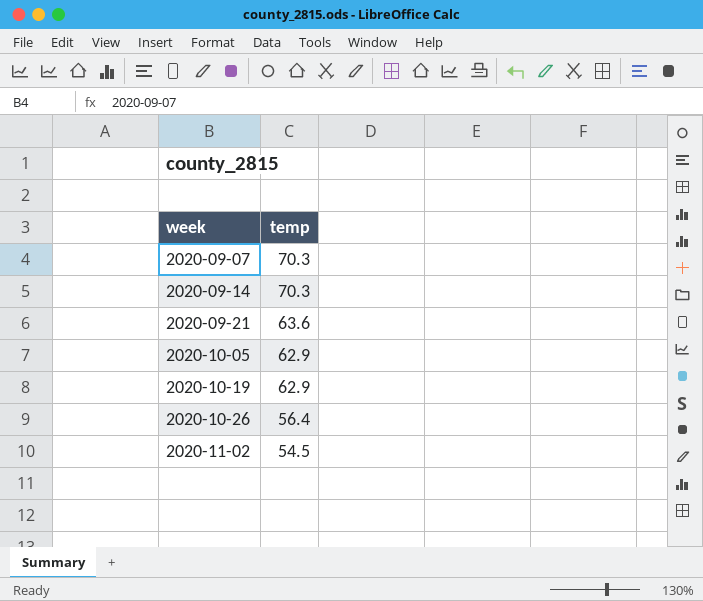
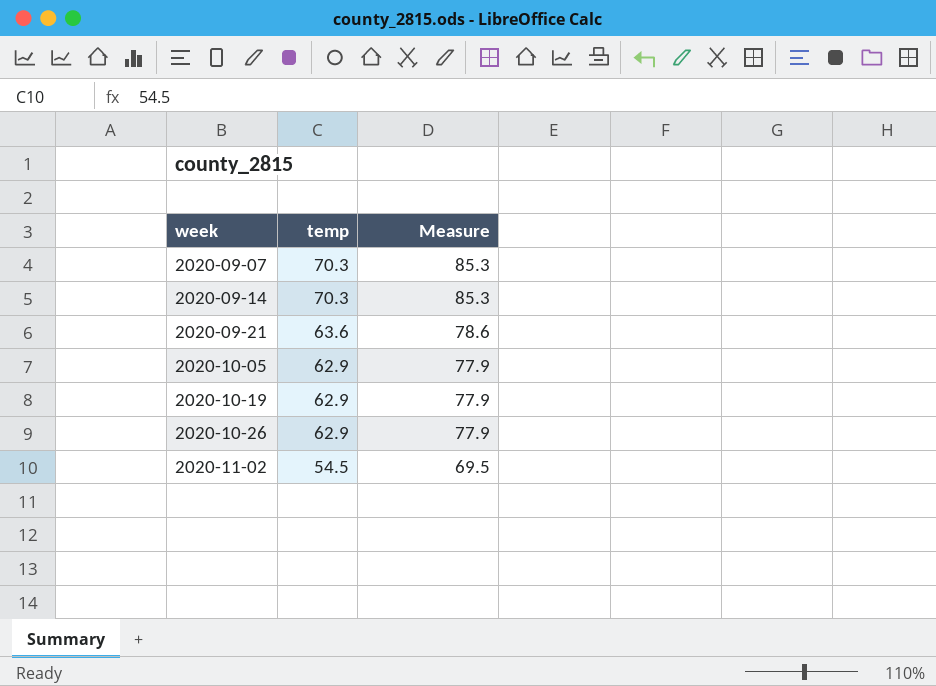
column Measure | formula: none -> [temp] + 15
2020-10-26 | temp: 56.4 -> 62.9

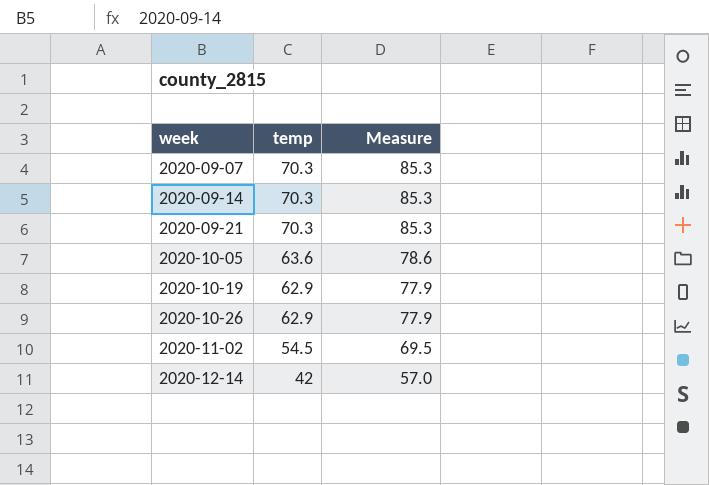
2020-09-21 | temp: 63.6 -> 70.3
2020-09-21 | Measure: 78.6 -> 85.3
2020-10-05 | temp: 62.9 -> 63.6
2020-10-05 | Measure: 77.9 -> 78.6
row 2020-12-14: none -> 42 | 57.0

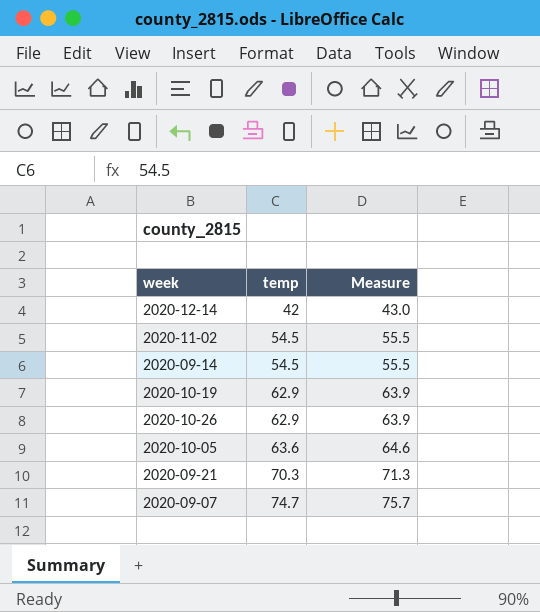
row order: week ascending -> temp ascending
column Measure | formula: [temp] + 15 -> [temp] + 1
2020-09-14 | temp: 70.3 -> 54.5
2020-09-07 | temp: 70.3 -> 74.7

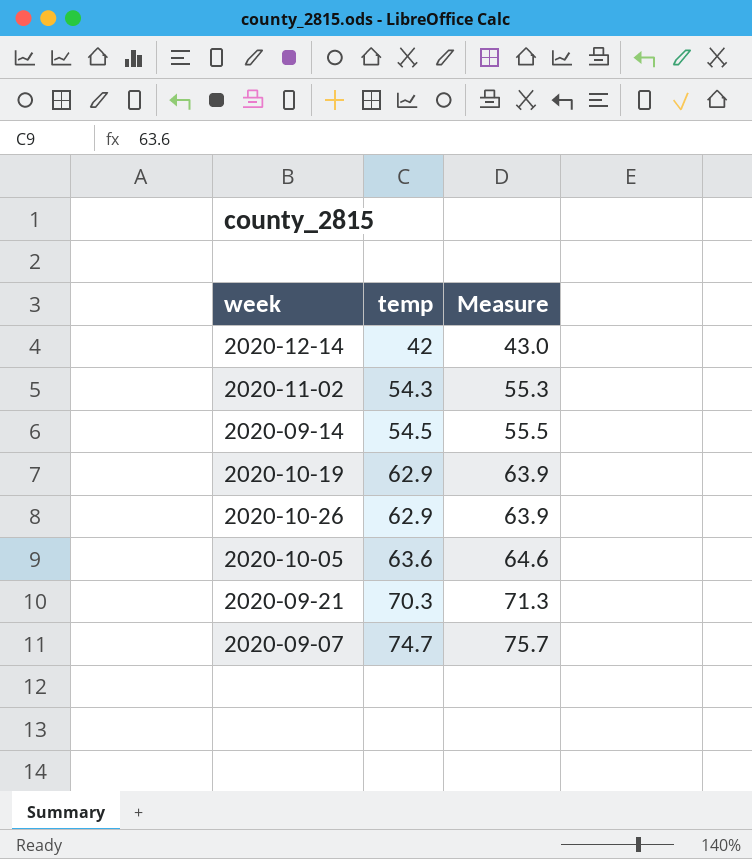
2020-11-02 | temp: 54.5 -> 54.3
2020-11-02 | Measure: 55.5 -> 55.3

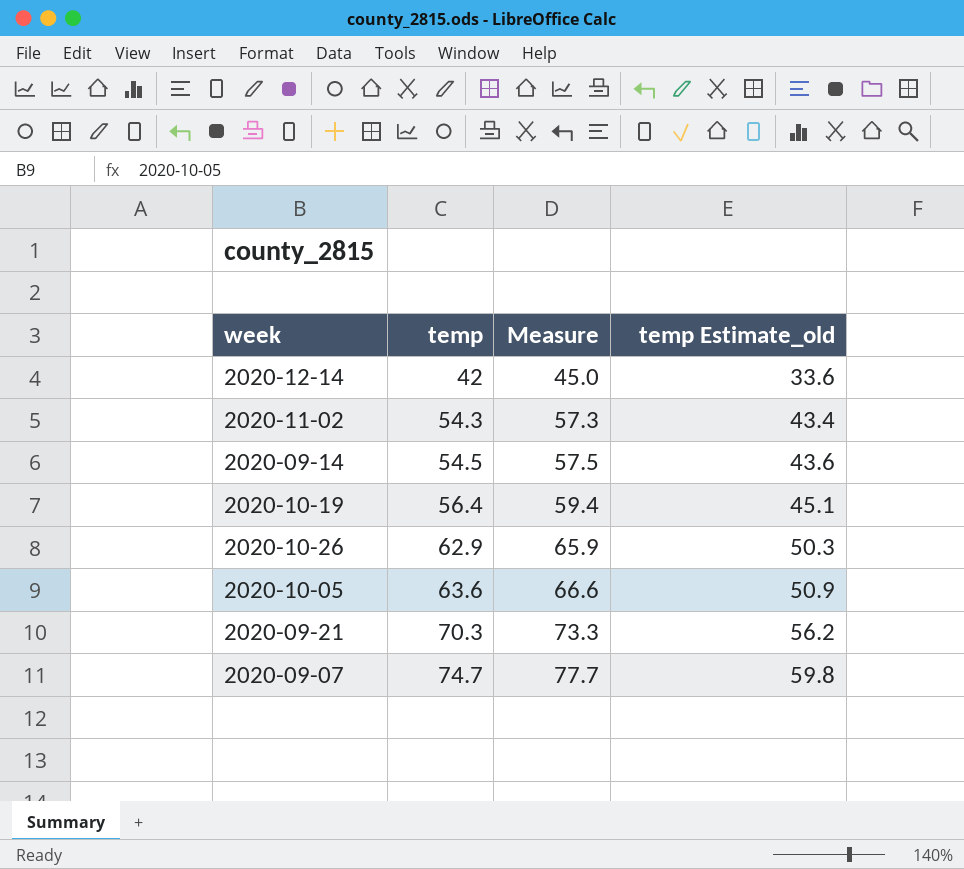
column Measure | formula: [temp] + 1 -> [temp] + 3
column temp Estimate_old | formula: none -> [temp] * 0.8
2020-10-19 | temp: 62.9 -> 56.4

